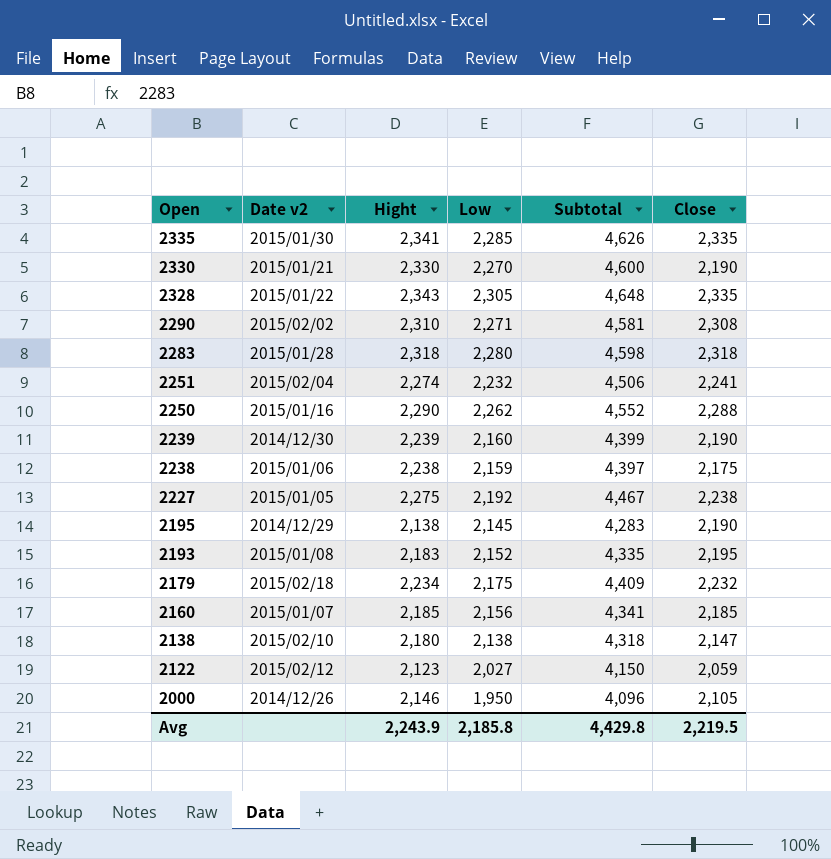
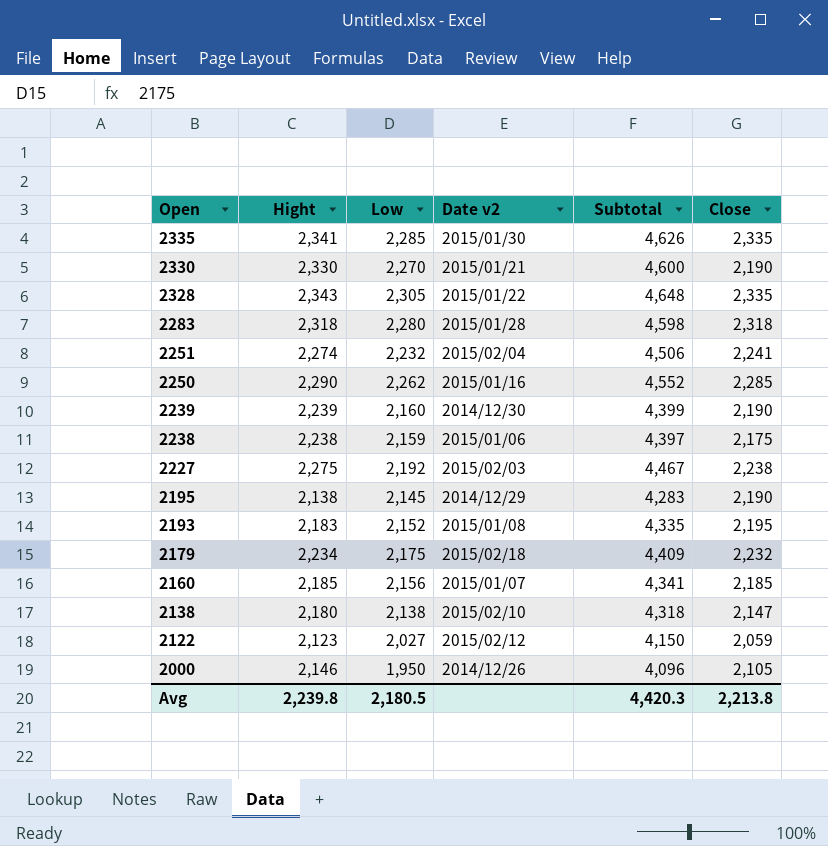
column Date v2 | position: 2 -> 4
row 2290: 2015/02/02 | 2,310 | 2,271 | 4,581 | 2,308 -> none
2250 | Close: 2,288 -> 2,285
2227 | Date v2: 2015/01/05 -> 2015/02/03
Avg | Hight: 2,243.9 -> 2,239.8
Avg | Low: 2,185.8 -> 2,180.5
Avg | Subtotal: 4,429.8 -> 4,420.3
Avg | Close: 2,219.5 -> 2,213.8

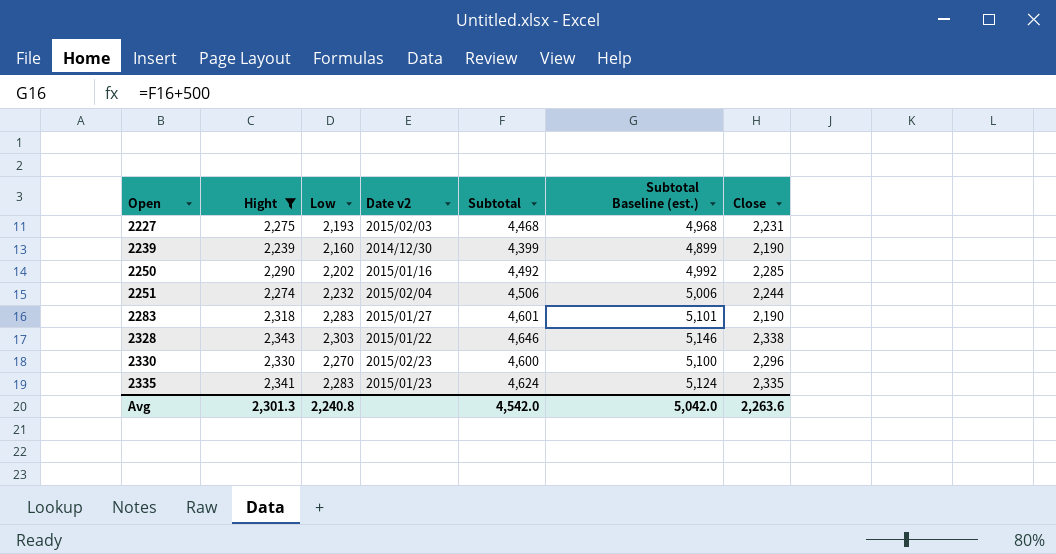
filter: none -> Hight >= 2,239
row order: Open descending -> Open ascending
column Subtotal Baseline (est.) | formula: none -> [Subtotal] + 500
2227 | Low: 2,192 -> 2,193
2227 | Subtotal: 4,467 -> 4,468
2227 | Close: 2,238 -> 2,231
2250 | Low: 2,262 -> 2,202
2250 | Subtotal: 4,552 -> 4,492
2251 | Close: 2,241 -> 2,244
2283 | Low: 2,280 -> 2,283
2283 | Date v2: 2015/01/28 -> 2015/01/27
2283 | Subtotal: 4,598 -> 4,601
2283 | Close: 2,318 -> 2,190
2328 | Low: 2,305 -> 2,303
2328 | Subtotal: 4,648 -> 4,646
2328 | Close: 2,335 -> 2,338
2330 | Date v2: 2015/01/21 -> 2015/02/23
2330 | Close: 2,190 -> 2,296
2335 | Low: 2,285 -> 2,283
2335 | Date v2: 2015/01/30 -> 2015/01/23
2335 | Subtotal: 4,626 -> 4,624
Avg | Hight: 2,239.8 -> 2,301.3
Avg | Low: 2,180.5 -> 2,240.8
Avg | Subtotal: 4,420.3 -> 4,542.0
Avg | Close: 2,213.8 -> 2,263.6

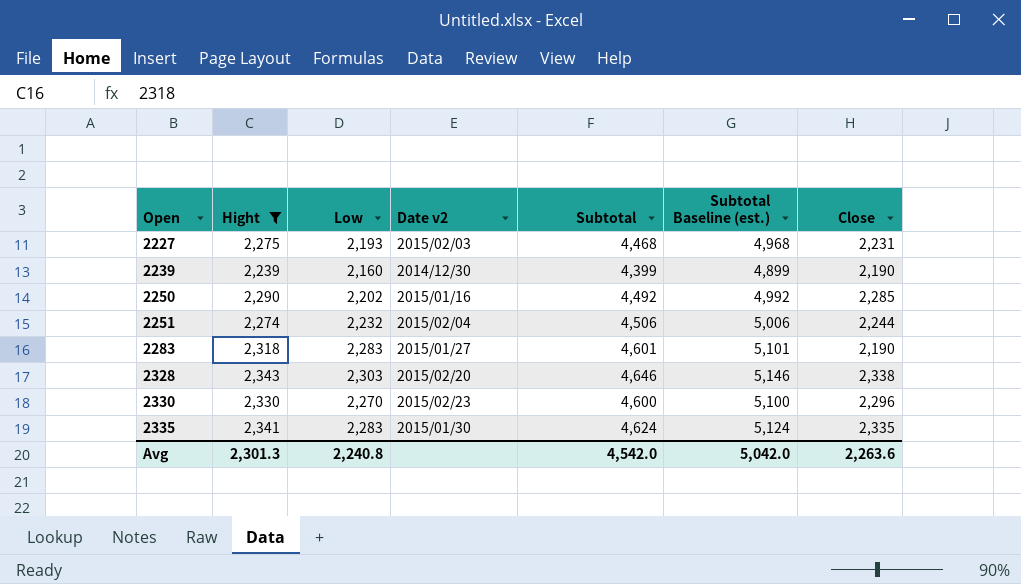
2328 | Date v2: 2015/01/22 -> 2015/02/20
2335 | Date v2: 2015/01/23 -> 2015/01/30

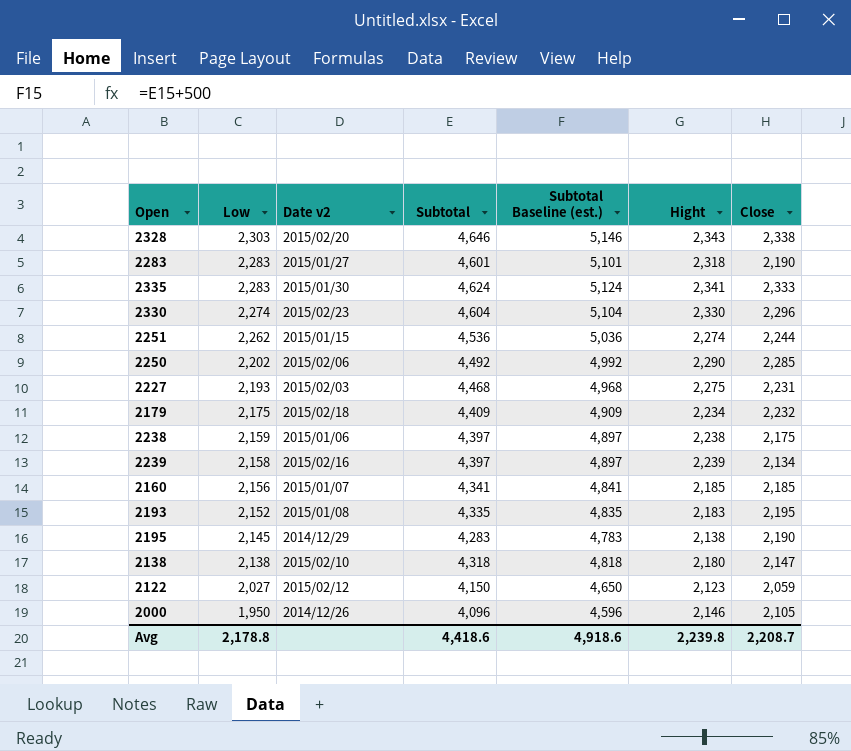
filter: Hight >= 2,239 -> none
row order: Open ascending -> Low descending
column Hight | position: 2 -> 6
2335 | Close: 2,335 -> 2,333
2330 | Low: 2,270 -> 2,274
2330 | Subtotal: 4,600 -> 4,604
2330 | Subtotal Baseline (est.): 5,100 -> 5,104
2251 | Low: 2,232 -> 2,262
2251 | Date v2: 2015/02/04 -> 2015/01/15
2251 | Subtotal: 4,506 -> 4,536
2251 | Subtotal Baseline (est.): 5,006 -> 5,036
2250 | Date v2: 2015/01/16 -> 2015/02/06
2239 | Low: 2,160 -> 2,158
2239 | Date v2: 2014/12/30 -> 2015/02/16
2239 | Subtotal: 4,399 -> 4,397
2239 | Subtotal Baseline (est.): 4,899 -> 4,897
2239 | Close: 2,190 -> 2,134
Avg | Low: 2,240.8 -> 2,178.8
Avg | Subtotal: 4,542.0 -> 4,418.6
Avg | Subtotal Baseline (est.): 5,042.0 -> 4,918.6
Avg | Hight: 2,301.3 -> 2,239.8
Avg | Close: 2,263.6 -> 2,208.7

